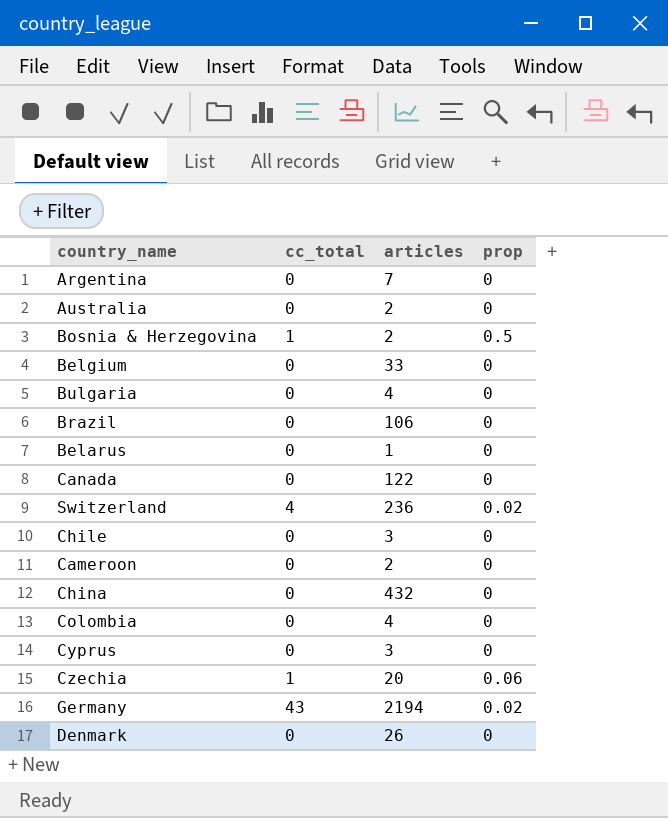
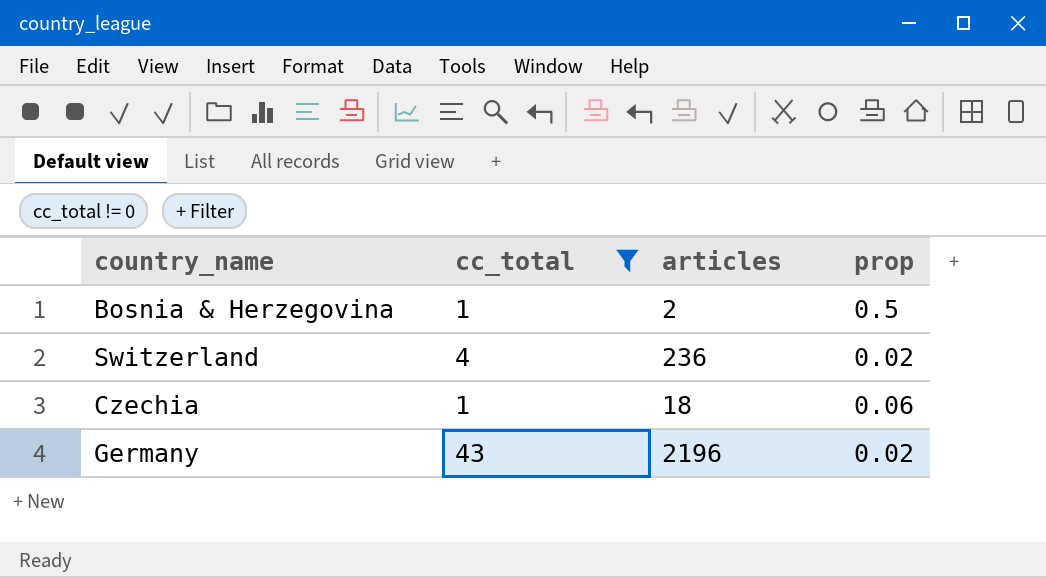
filter: none -> cc_total != 0
Czechia | articles: 20 -> 18
Germany | articles: 2194 -> 2196

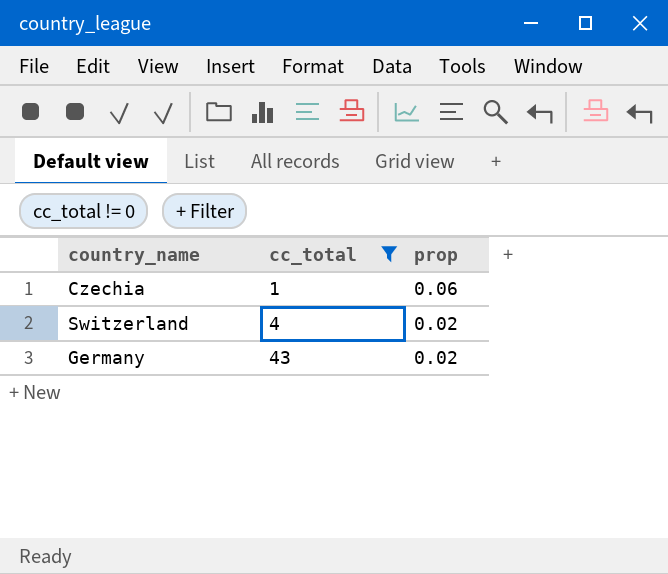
row order: none -> cc_total ascending
column articles | position: 3 -> none
row Bosnia & Herzegovina: 1 | 2 | 0.5 -> none

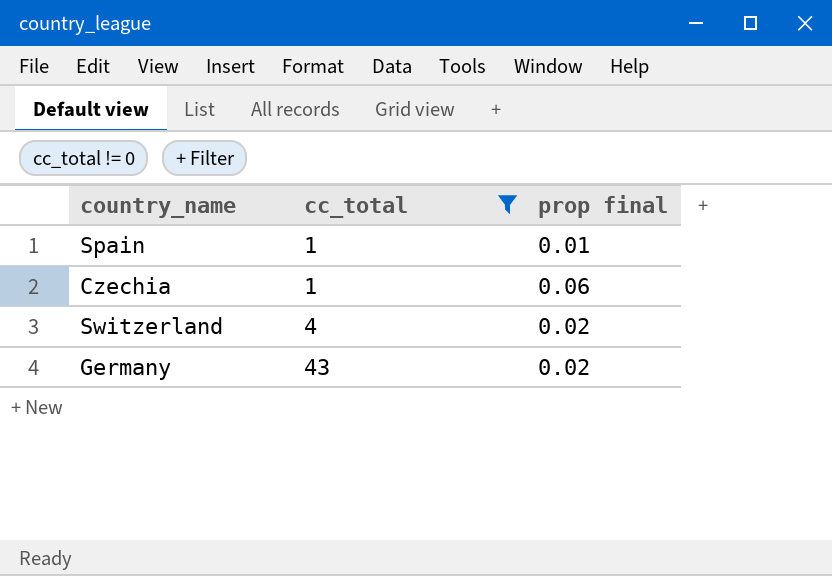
column name: prop -> prop final
row Spain: none -> 1 | 0.01

